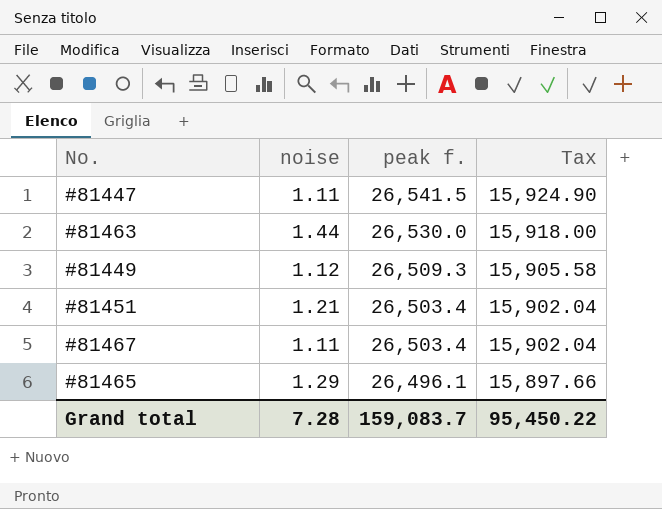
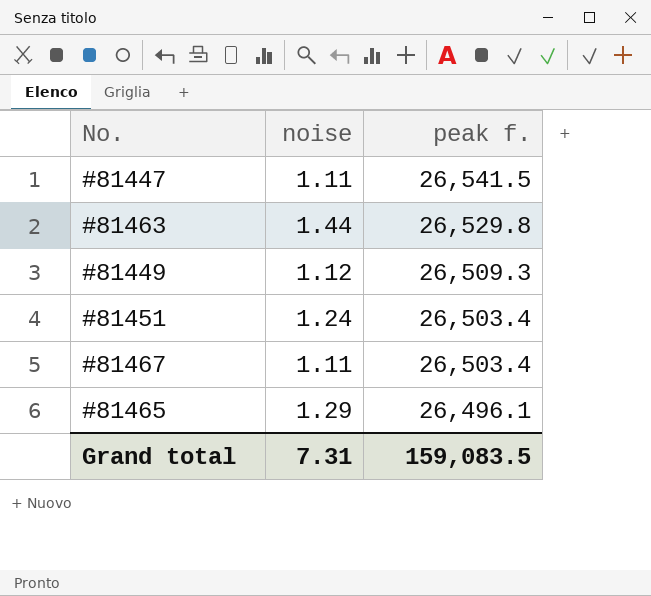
column Tax | formula: [peak f.] * 0.6 -> none
#81463 | peak f.: 26,530.0 -> 26,529.8
#81451 | noise: 1.21 -> 1.24
Grand total | noise: 7.28 -> 7.31
Grand total | peak f.: 159,083.7 -> 159,083.5

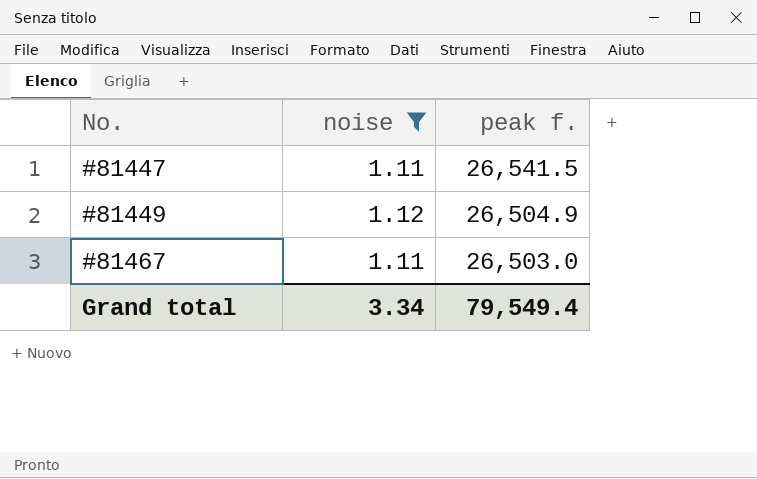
filter: none -> noise <= 1.12
#81449 | peak f.: 26,509.3 -> 26,504.9
#81467 | peak f.: 26,503.4 -> 26,503.0
Grand total | noise: 7.31 -> 3.34
Grand total | peak f.: 159,083.5 -> 79,549.4

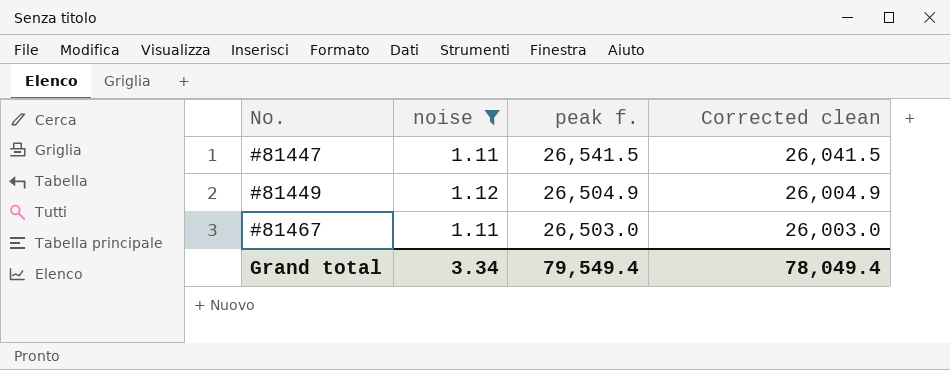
column Corrected clean | formula: none -> [peak f.] - 500

